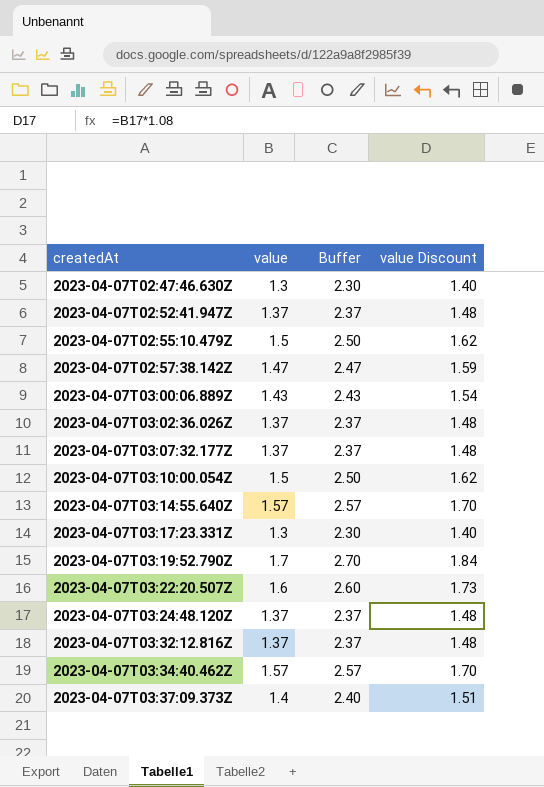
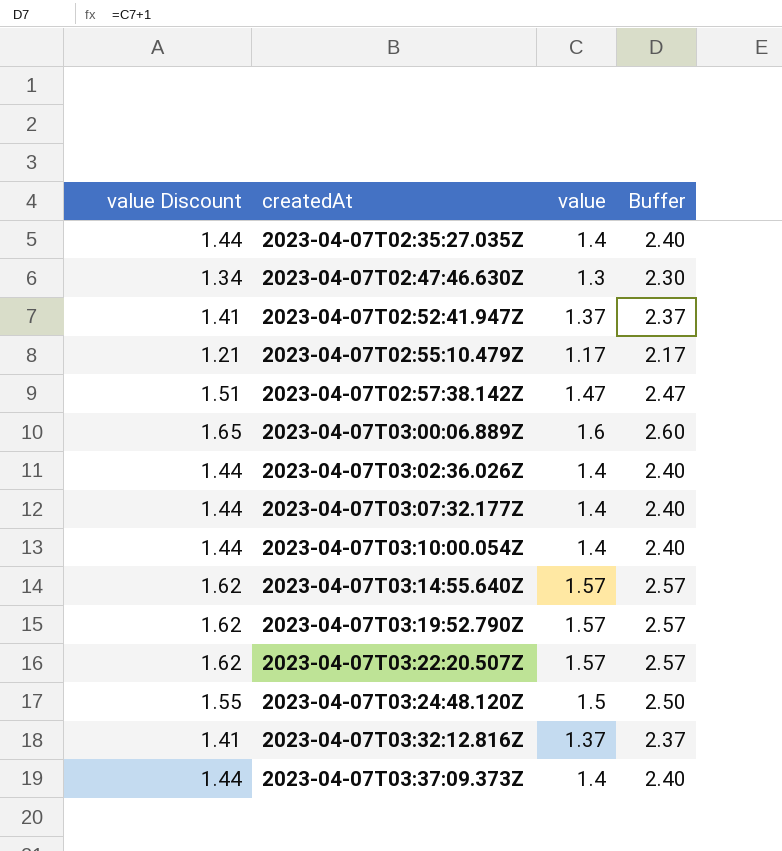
column value Discount | formula: [value] * 1.08 -> [value] * 1.03
column value Discount | position: 4 -> 1
row 2023-04-07T03:17:23.331Z: 1.3 | 2.30 | 1.40 -> none
row 2023-04-07T03:34:40.462Z: 1.57 | 2.57 | 1.70 -> none
row 2023-04-07T02:35:27.035Z: none -> 1.44 | 1.4 | 2.40
2023-04-07T02:55:10.479Z | value: 1.5 -> 1.17
2023-04-07T02:55:10.479Z | Buffer: 2.50 -> 2.17
2023-04-07T03:00:06.889Z | value: 1.43 -> 1.6
2023-04-07T03:00:06.889Z | Buffer: 2.43 -> 2.60
2023-04-07T03:02:36.026Z | value: 1.37 -> 1.4
2023-04-07T03:02:36.026Z | Buffer: 2.37 -> 2.40
2023-04-07T03:07:32.177Z | value: 1.37 -> 1.4
2023-04-07T03:07:32.177Z | Buffer: 2.37 -> 2.40
2023-04-07T03:10:00.054Z | value: 1.5 -> 1.4
2023-04-07T03:10:00.054Z | Buffer: 2.50 -> 2.40
2023-04-07T03:19:52.790Z | value: 1.7 -> 1.57
2023-04-07T03:19:52.790Z | Buffer: 2.70 -> 2.57
2023-04-07T03:22:20.507Z | value: 1.6 -> 1.57
2023-04-07T03:22:20.507Z | Buffer: 2.60 -> 2.57
2023-04-07T03:24:48.120Z | value: 1.37 -> 1.5
2023-04-07T03:24:48.120Z | Buffer: 2.37 -> 2.50

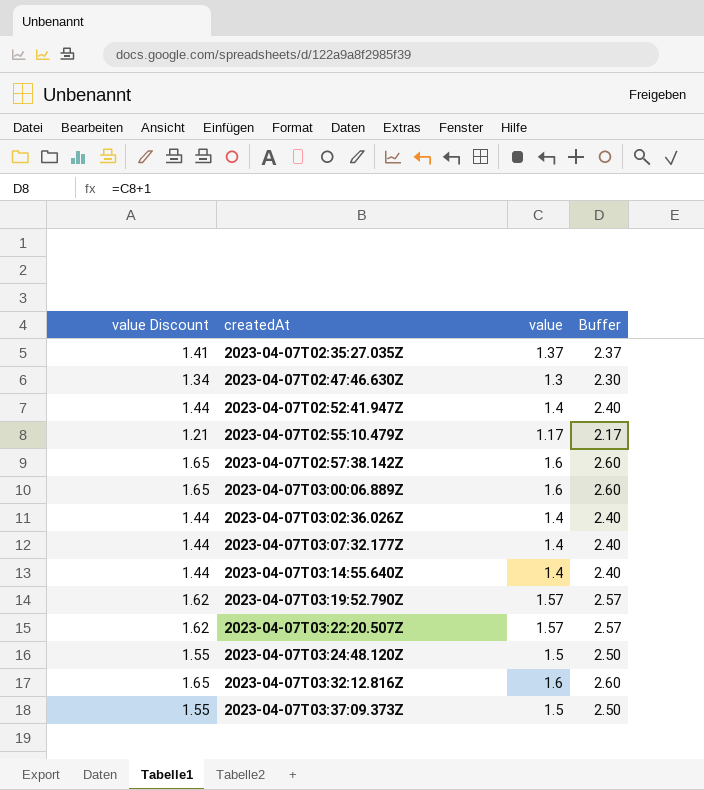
row 2023-04-07T03:10:00.054Z: 1.44 | 1.4 | 2.40 -> none
2023-04-07T02:35:27.035Z | value Discount: 1.44 -> 1.41
2023-04-07T02:35:27.035Z | value: 1.4 -> 1.37
2023-04-07T02:35:27.035Z | Buffer: 2.40 -> 2.37
2023-04-07T02:52:41.947Z | value Discount: 1.41 -> 1.44
2023-04-07T02:52:41.947Z | value: 1.37 -> 1.4
2023-04-07T02:52:41.947Z | Buffer: 2.37 -> 2.40
2023-04-07T02:57:38.142Z | value Discount: 1.51 -> 1.65
2023-04-07T02:57:38.142Z | value: 1.47 -> 1.6
2023-04-07T02:57:38.142Z | Buffer: 2.47 -> 2.60
2023-04-07T03:14:55.640Z | value Discount: 1.62 -> 1.44
2023-04-07T03:14:55.640Z | value: 1.57 -> 1.4
2023-04-07T03:14:55.640Z | Buffer: 2.57 -> 2.40
2023-04-07T03:32:12.816Z | value Discount: 1.41 -> 1.65
2023-04-07T03:32:12.816Z | value: 1.37 -> 1.6
2023-04-07T03:32:12.816Z | Buffer: 2.37 -> 2.60
2023-04-07T03:37:09.373Z | value Discount: 1.44 -> 1.55
2023-04-07T03:37:09.373Z | value: 1.4 -> 1.5
2023-04-07T03:37:09.373Z | Buffer: 2.40 -> 2.50

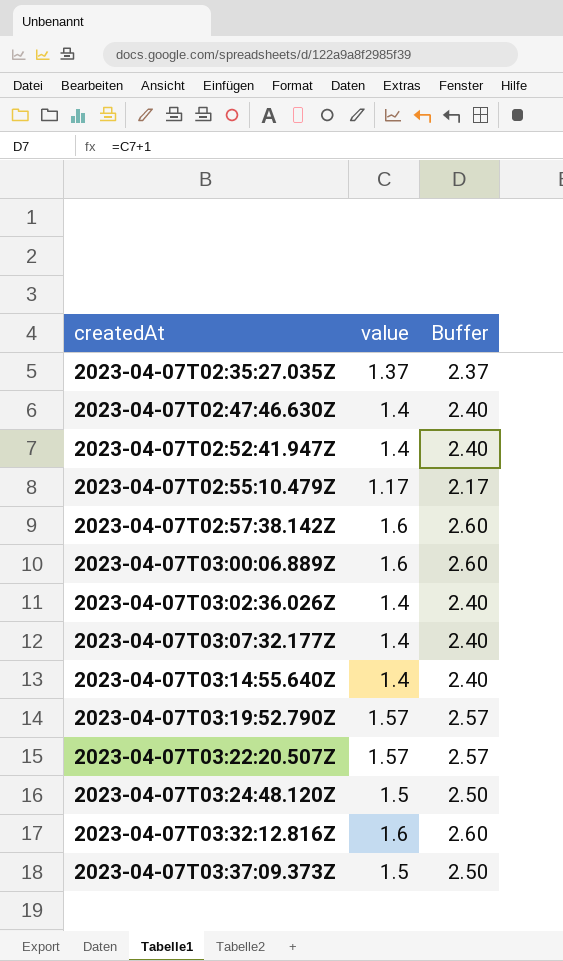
column value Discount | formula: [value] * 1.03 -> none
2023-04-07T02:47:46.630Z | value: 1.3 -> 1.4
2023-04-07T02:47:46.630Z | Buffer: 2.30 -> 2.40

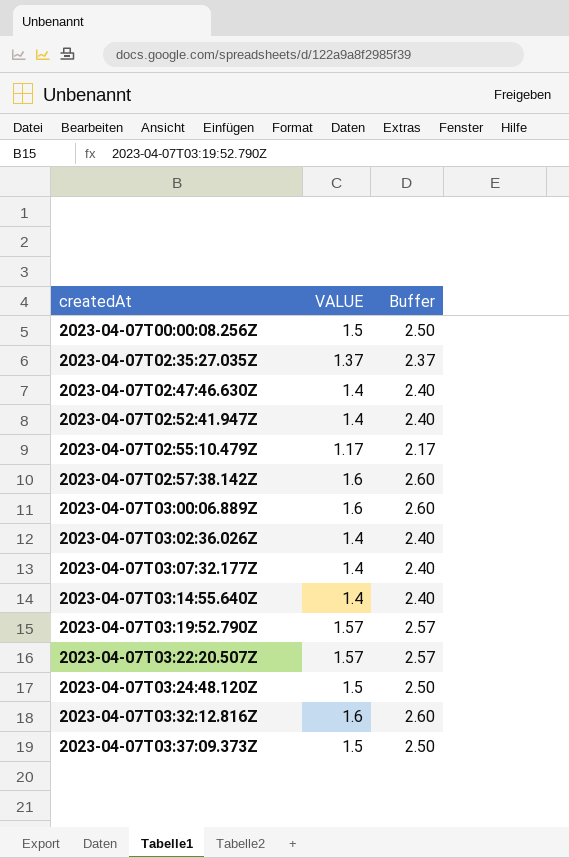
column name: value -> VALUE
row 2023-04-07T00:00:08.256Z: none -> 1.5 | 2.50

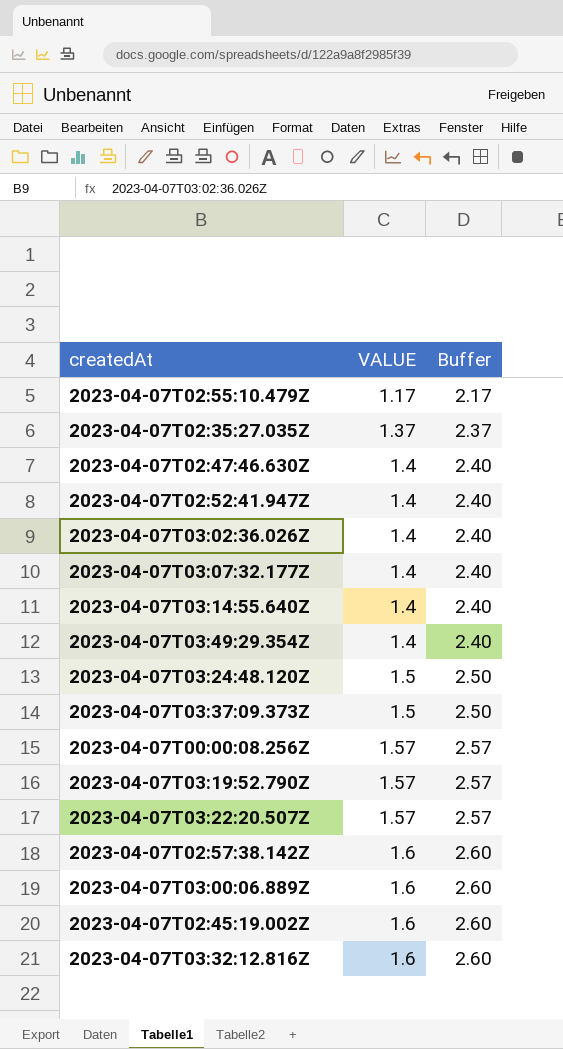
row order: createdAt ascending -> VALUE ascending
row 2023-04-07T03:49:29.354Z: none -> 1.4 | 2.40
2023-04-07T00:00:08.256Z | VALUE: 1.5 -> 1.57
2023-04-07T00:00:08.256Z | Buffer: 2.50 -> 2.57
row 2023-04-07T02:45:19.002Z: none -> 1.6 | 2.60

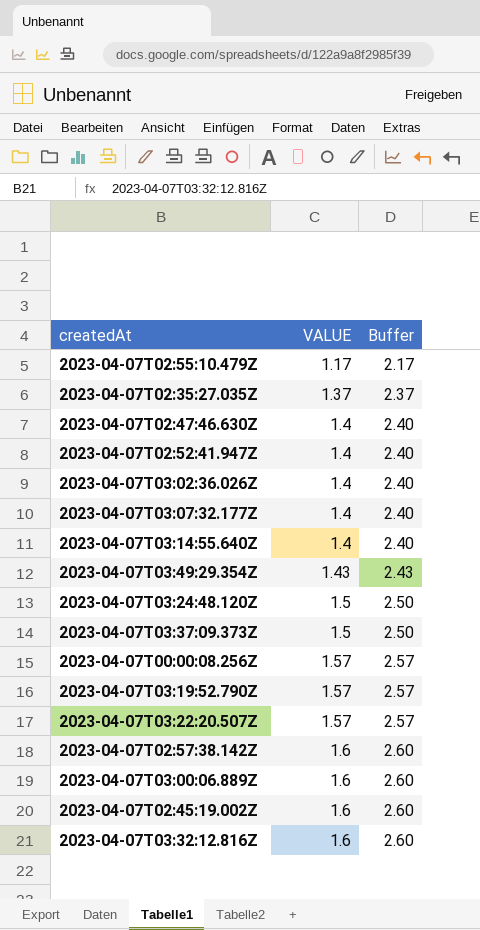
2023-04-07T03:49:29.354Z | VALUE: 1.4 -> 1.43
2023-04-07T03:49:29.354Z | Buffer: 2.40 -> 2.43

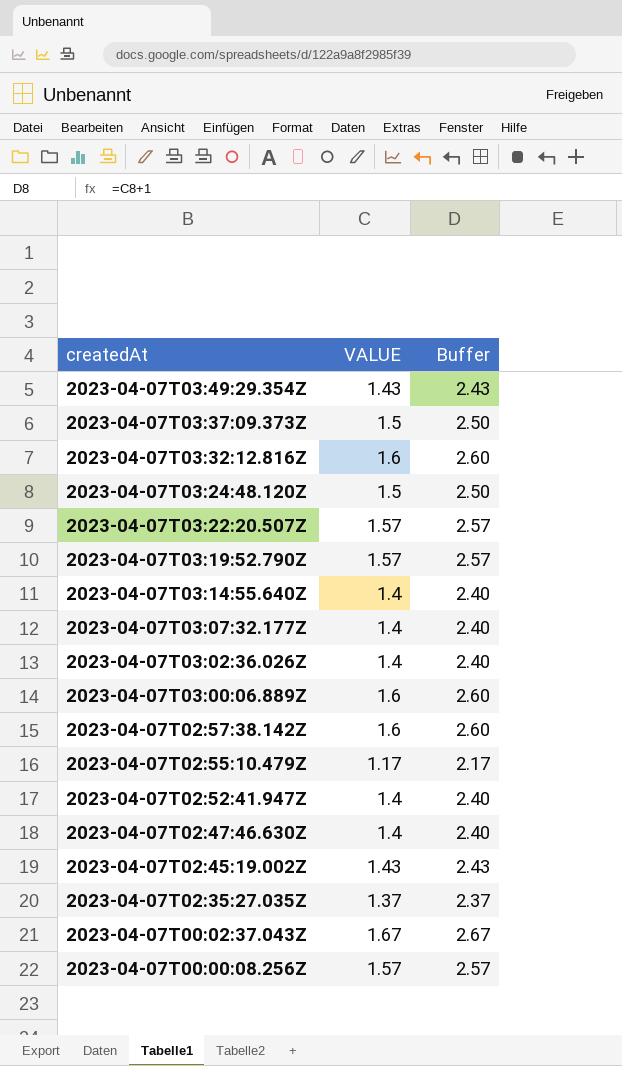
row order: VALUE ascending -> createdAt descending
2023-04-07T02:45:19.002Z | VALUE: 1.6 -> 1.43
2023-04-07T02:45:19.002Z | Buffer: 2.60 -> 2.43
row 2023-04-07T00:02:37.043Z: none -> 1.67 | 2.67

